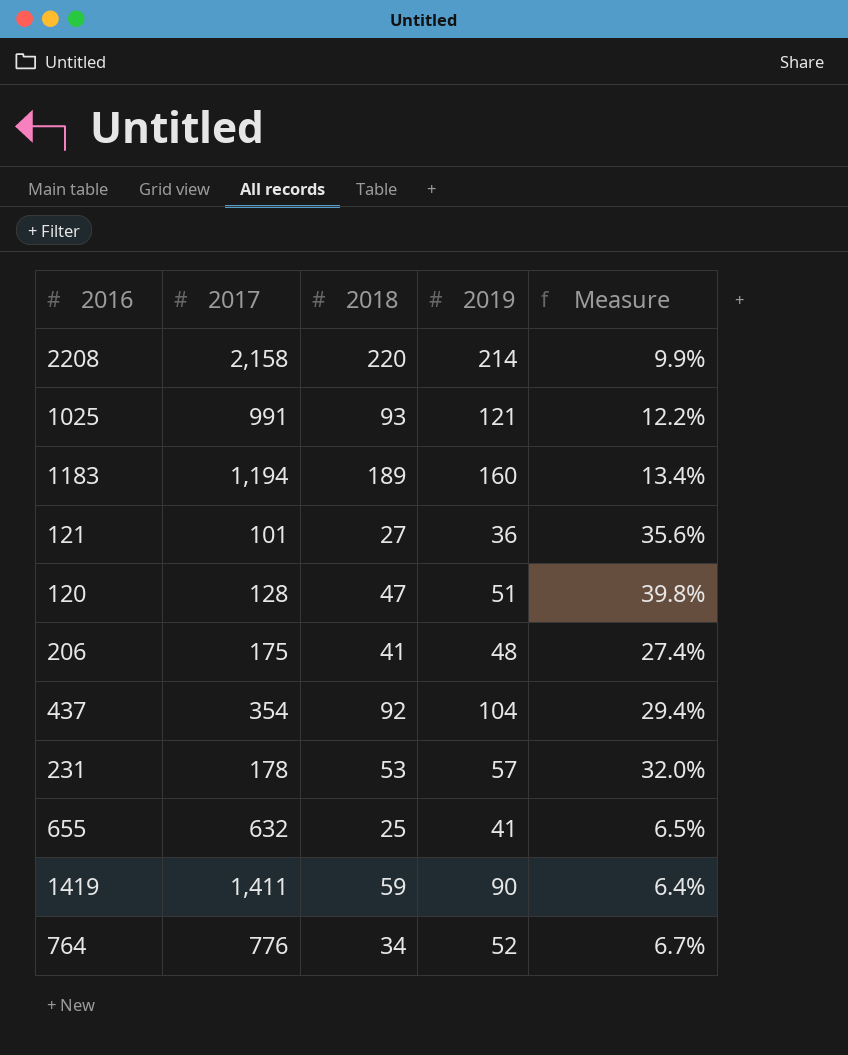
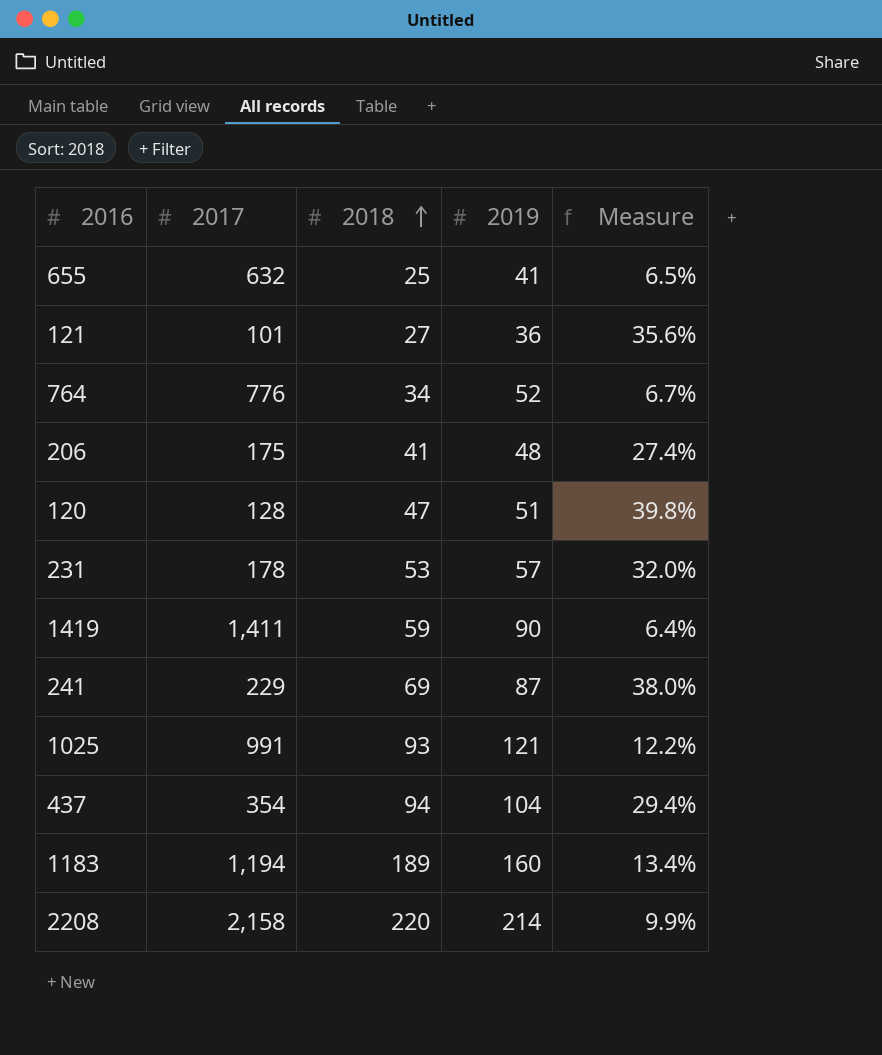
row order: none -> 2018 ascending
row 241: none -> 229 | 69 | 87 | 38.0%
437 | 2018: 92 -> 94

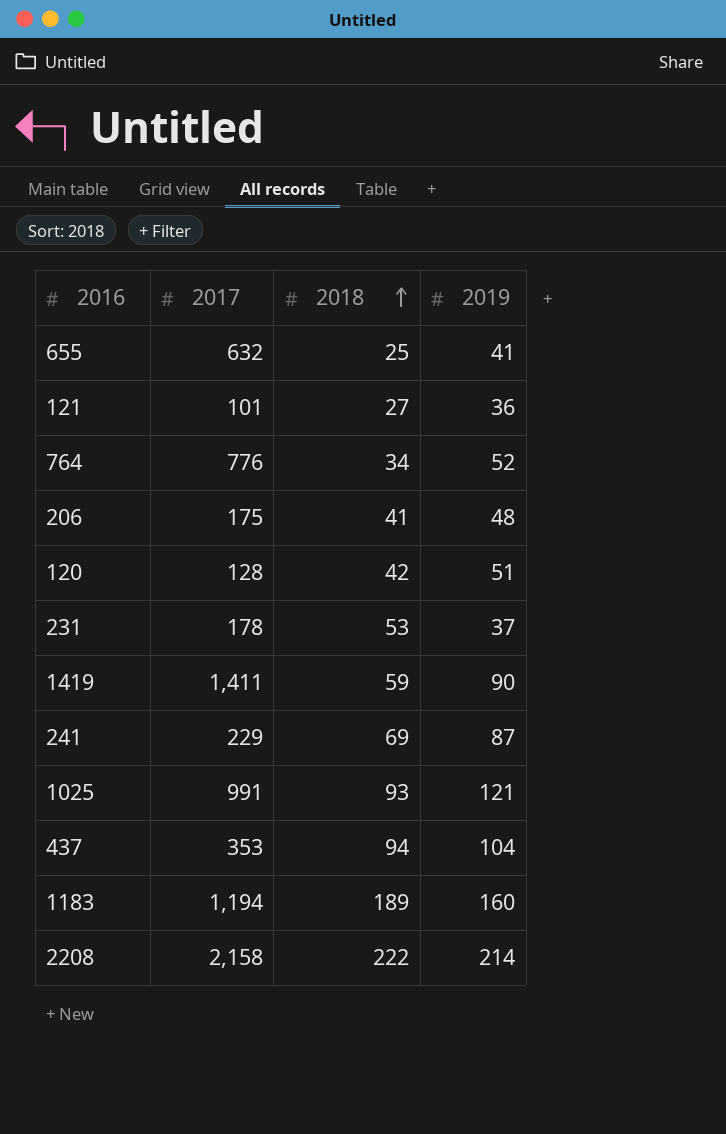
column Measure | formula: [2019] / [2017] -> none
120 | 2018: 47 -> 42
231 | 2019: 57 -> 37
437 | 2017: 354 -> 353
2208 | 2018: 220 -> 222

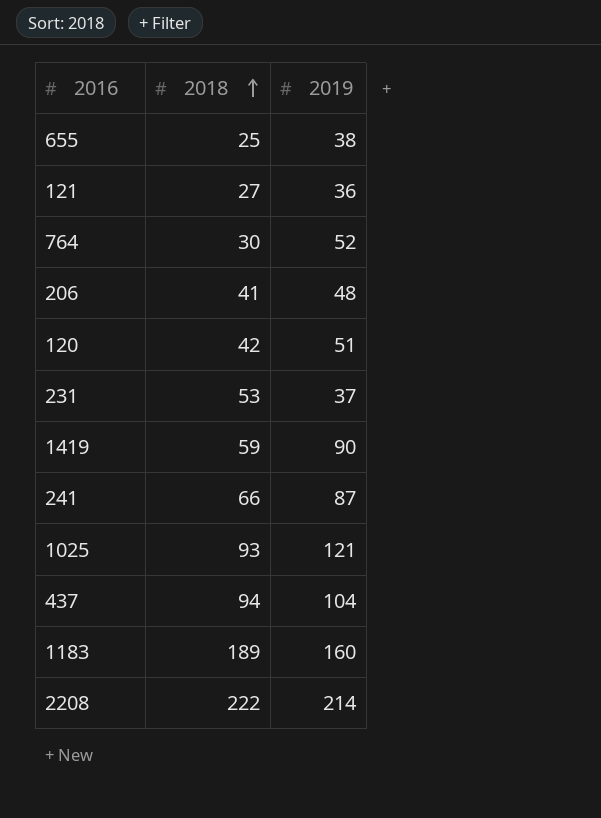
column 2017 | position: 2 -> none
655 | 2019: 41 -> 38
764 | 2018: 34 -> 30
241 | 2018: 69 -> 66

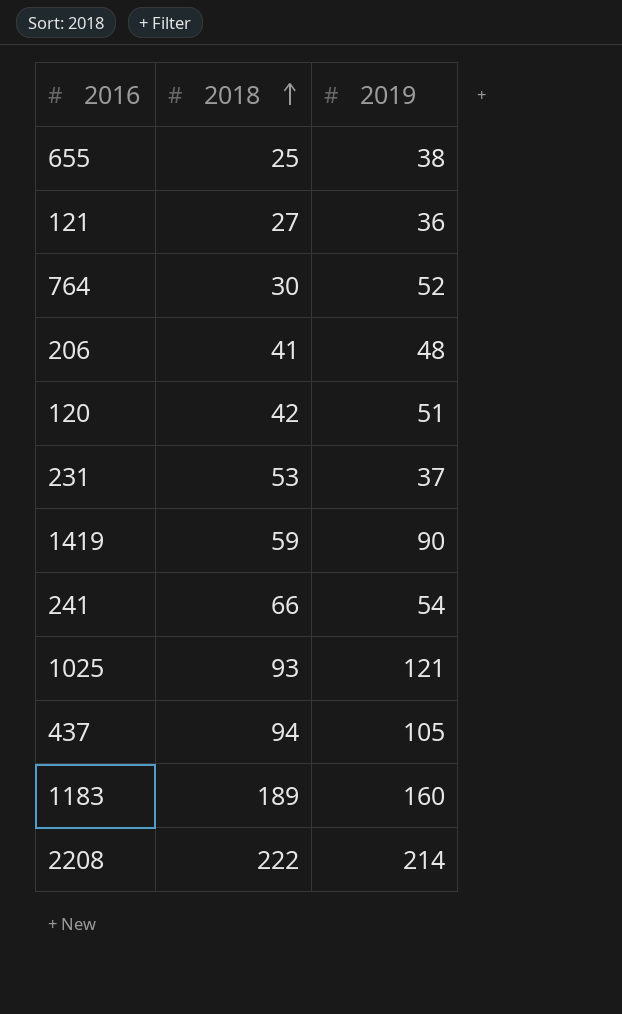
241 | 2019: 87 -> 54
437 | 2019: 104 -> 105

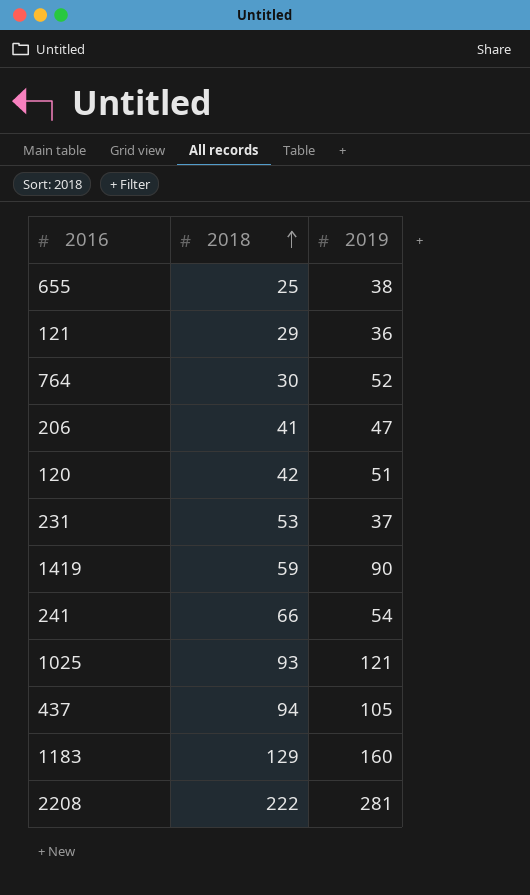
121 | 2018: 27 -> 29
206 | 2019: 48 -> 47
1183 | 2018: 189 -> 129
2208 | 2019: 214 -> 281

